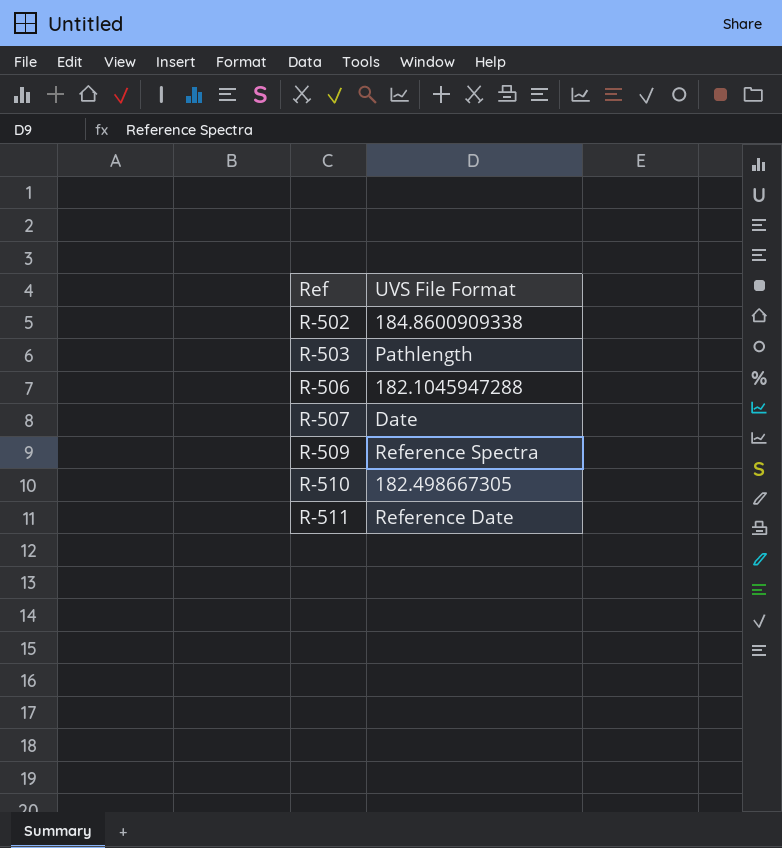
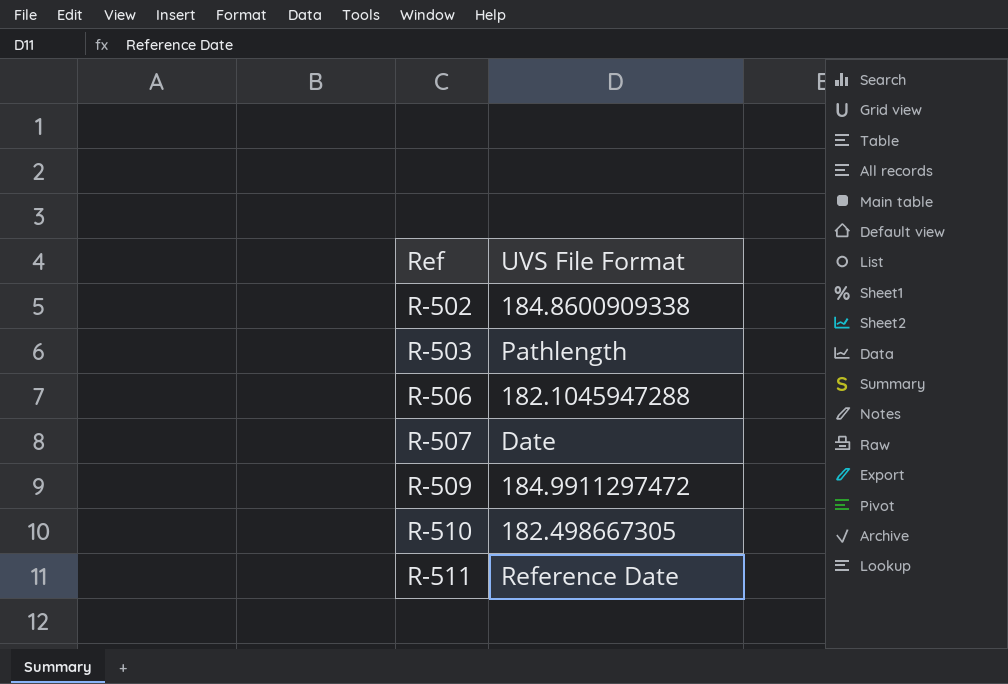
R-509 | UVS File Format: Reference Spectra -> 184.9911297472

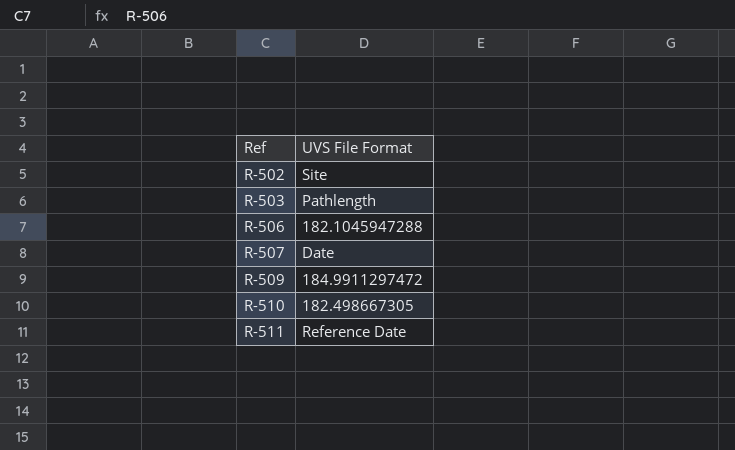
R-502 | UVS File Format: 184.8600909338 -> Site

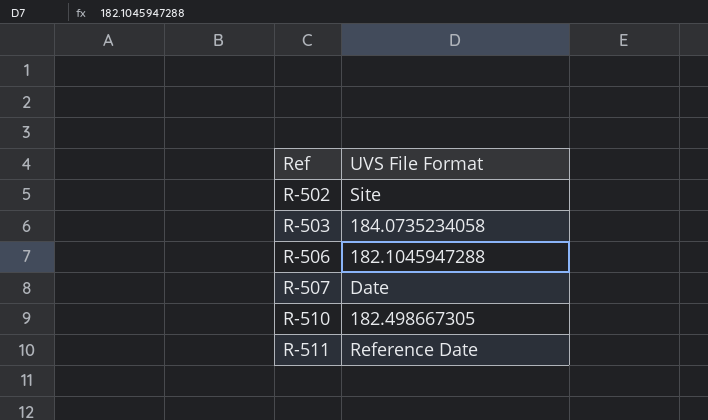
row R-509: 184.9911297472 -> none
R-503 | UVS File Format: Pathlength -> 184.0735234058

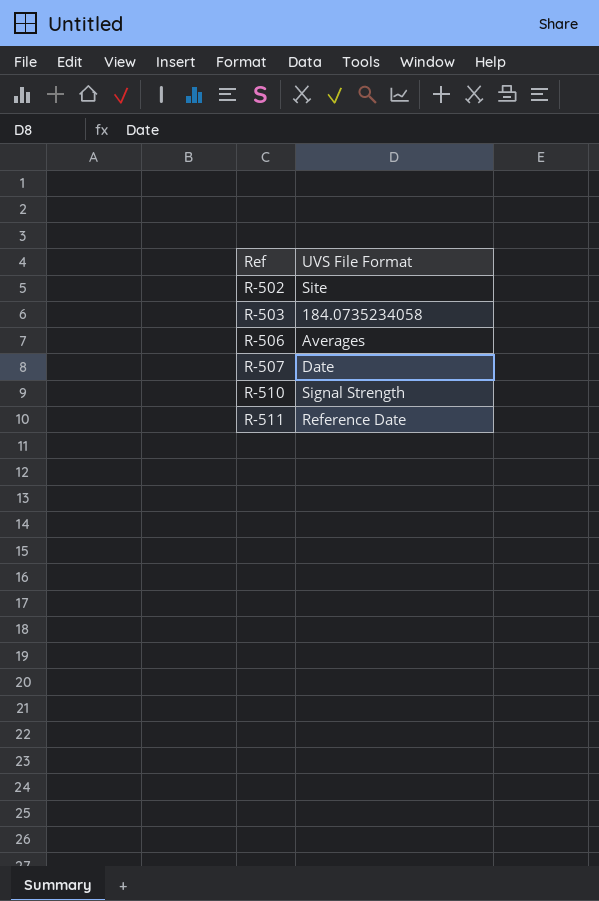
R-506 | UVS File Format: 182.1045947288 -> Averages
R-510 | UVS File Format: 182.498667305 -> Signal Strength

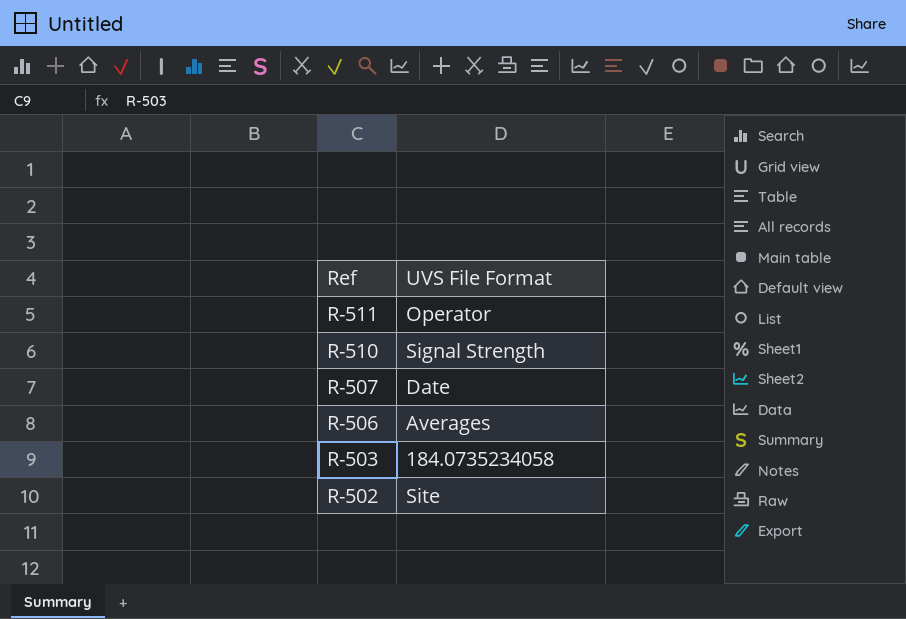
row order: Ref ascending -> Ref descending
R-511 | UVS File Format: Reference Date -> Operator

